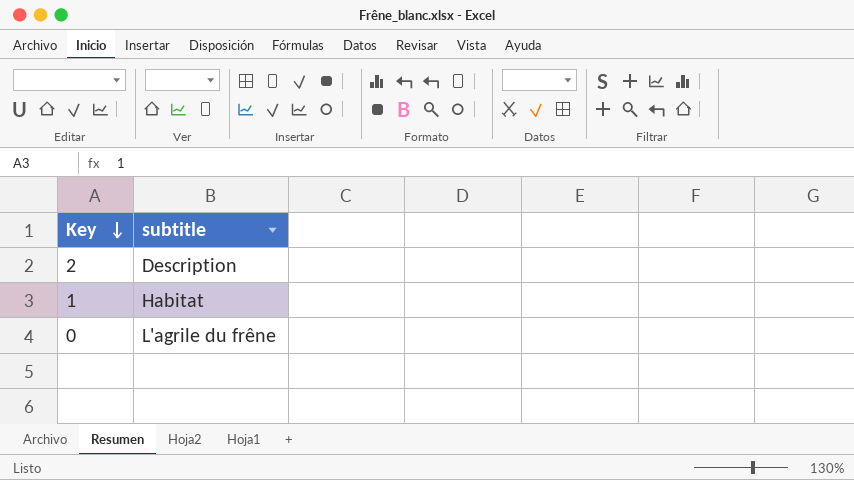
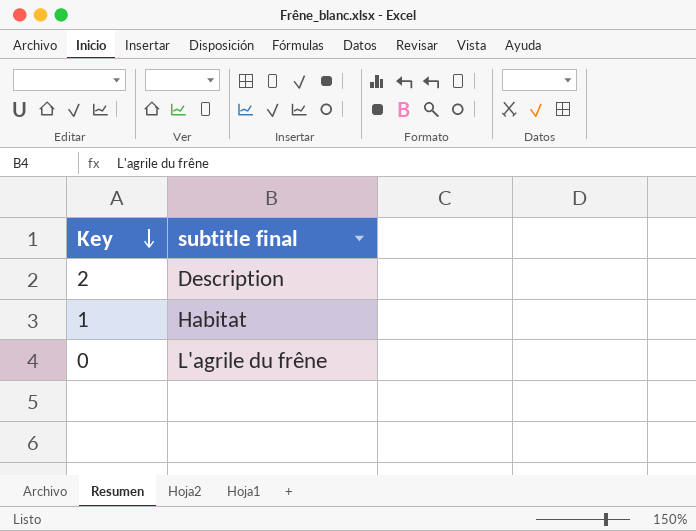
column name: subtitle -> subtitle final

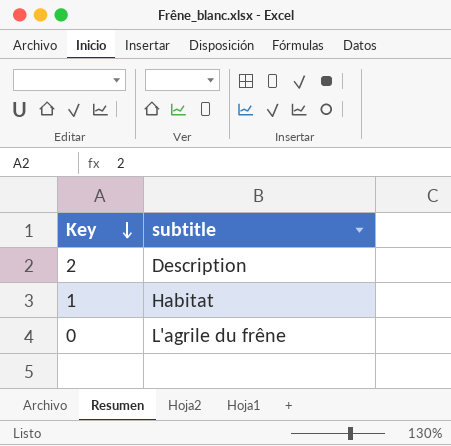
column name: subtitle final -> subtitle

